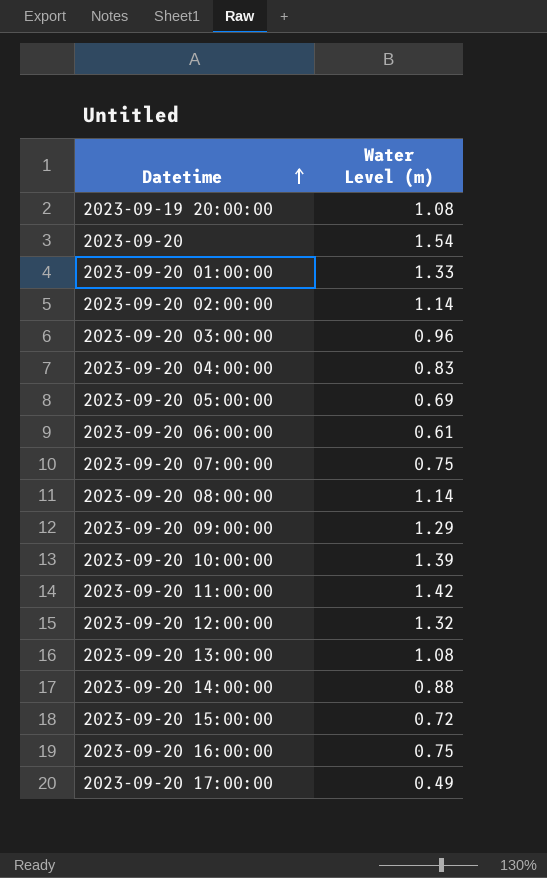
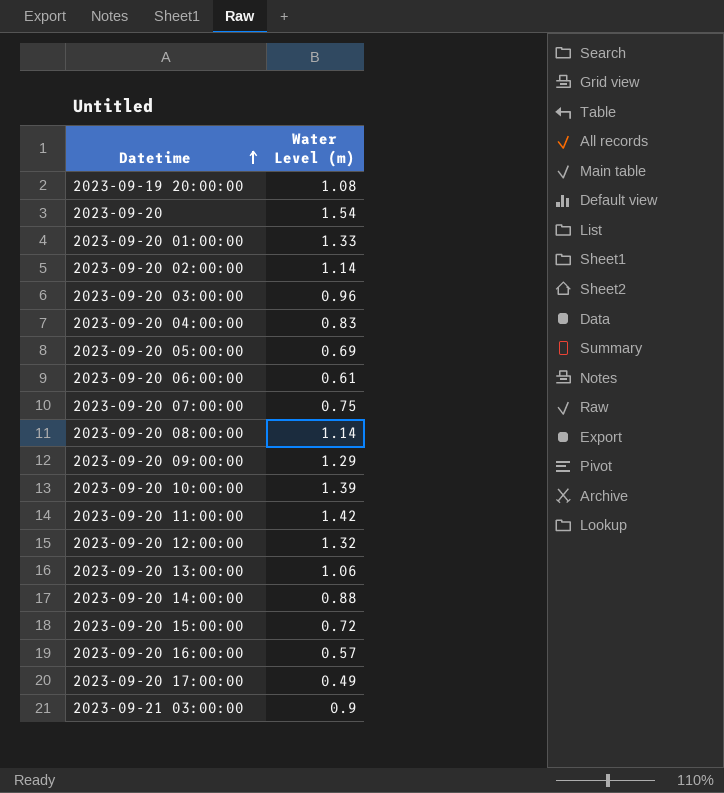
2023-09-20 13:00:00 | Water Level (m): 1.08 -> 1.06
2023-09-20 16:00:00 | Water Level (m): 0.75 -> 0.57
row 2023-09-21 03:00:00: none -> 0.9

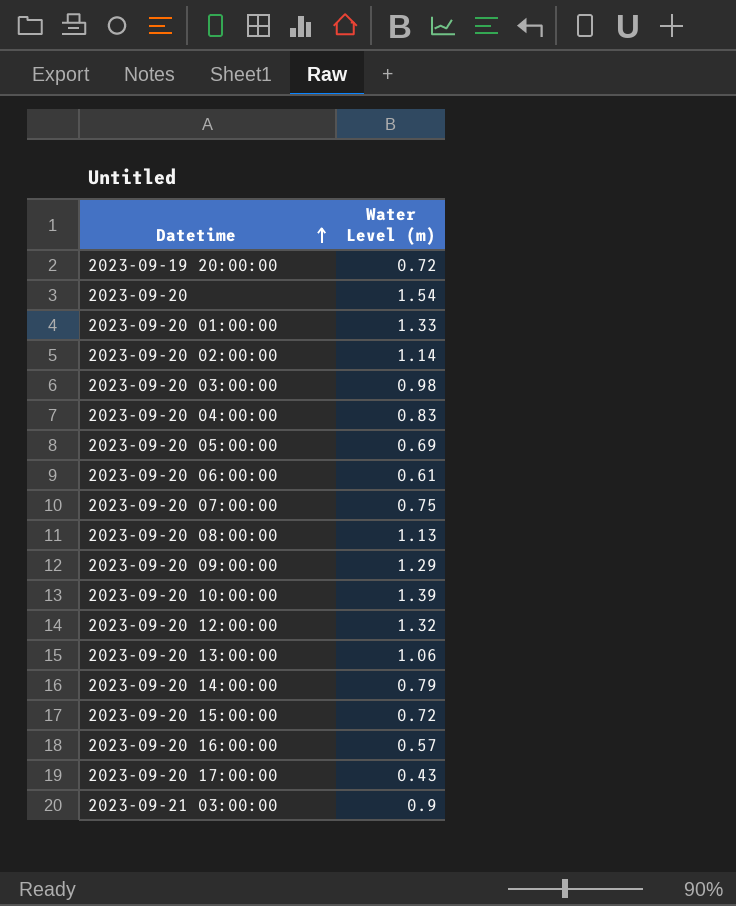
row 2023-09-20 11:00:00: 1.42 -> none
2023-09-19 20:00:00 | Water Level (m): 1.08 -> 0.72
2023-09-20 03:00:00 | Water Level (m): 0.96 -> 0.98
2023-09-20 08:00:00 | Water Level (m): 1.14 -> 1.13
2023-09-20 14:00:00 | Water Level (m): 0.88 -> 0.79
2023-09-20 17:00:00 | Water Level (m): 0.49 -> 0.43

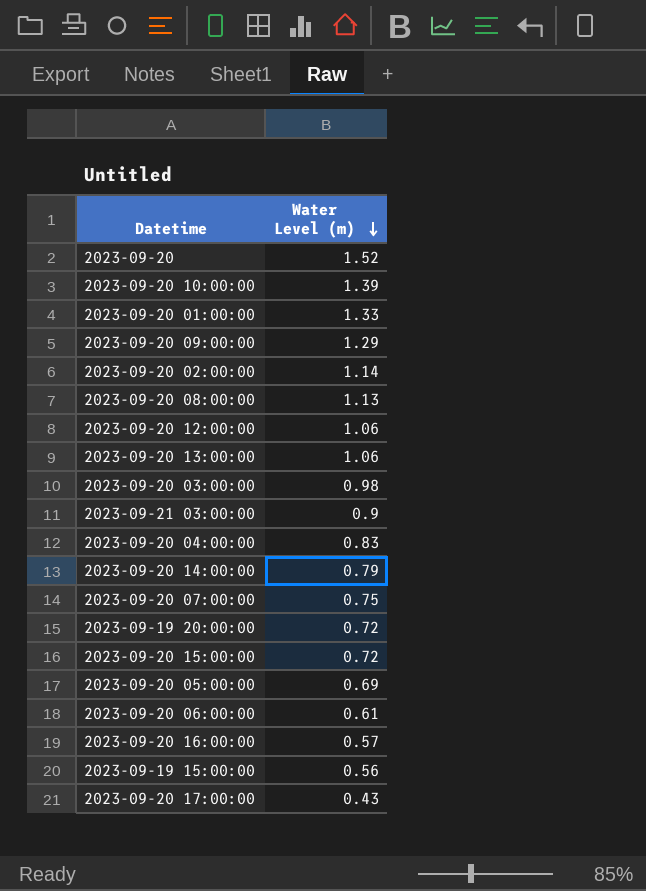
row order: Datetime ascending -> Water Level (m) descending
2023-09-20 | Water Level (m): 1.54 -> 1.52
2023-09-20 12:00:00 | Water Level (m): 1.32 -> 1.06
row 2023-09-19 15:00:00: none -> 0.56

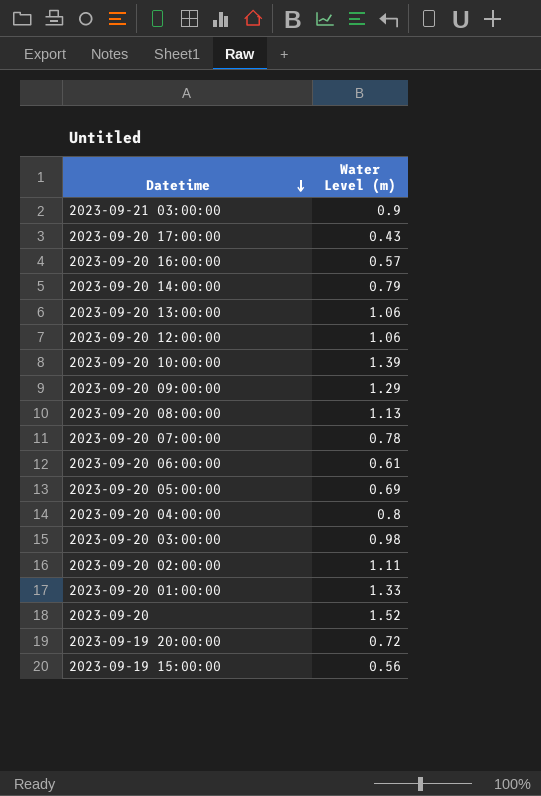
row order: Water Level (m) descending -> Datetime descending
row 2023-09-20 15:00:00: 0.72 -> none
2023-09-20 07:00:00 | Water Level (m): 0.75 -> 0.78
2023-09-20 04:00:00 | Water Level (m): 0.83 -> 0.8
2023-09-20 02:00:00 | Water Level (m): 1.14 -> 1.11

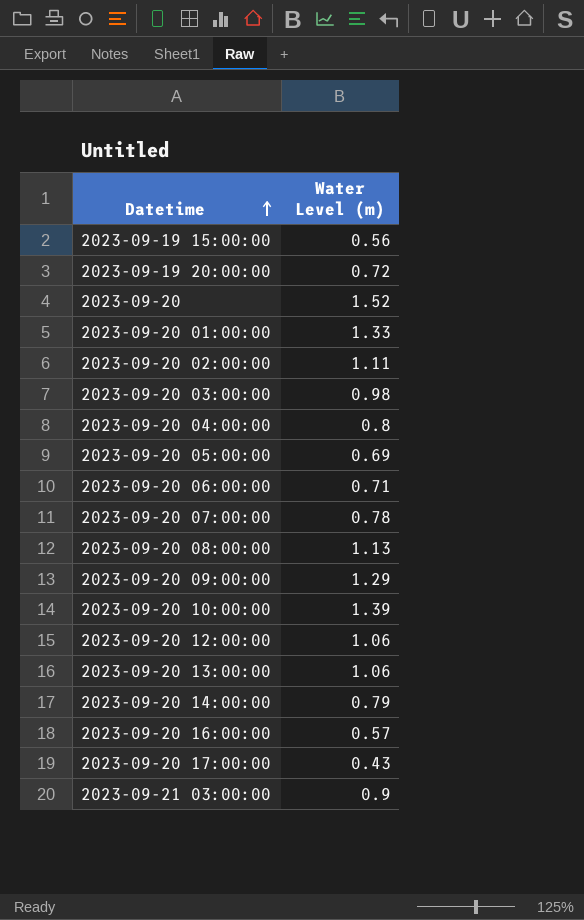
row order: Datetime descending -> Datetime ascending
2023-09-20 06:00:00 | Water Level (m): 0.61 -> 0.71

